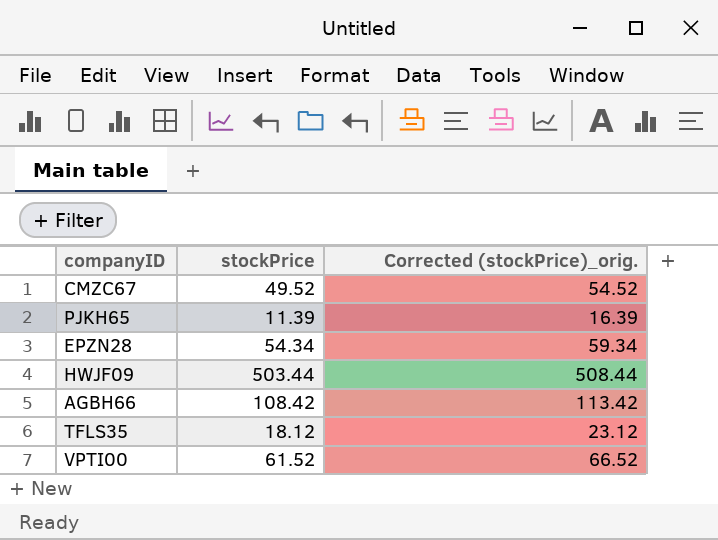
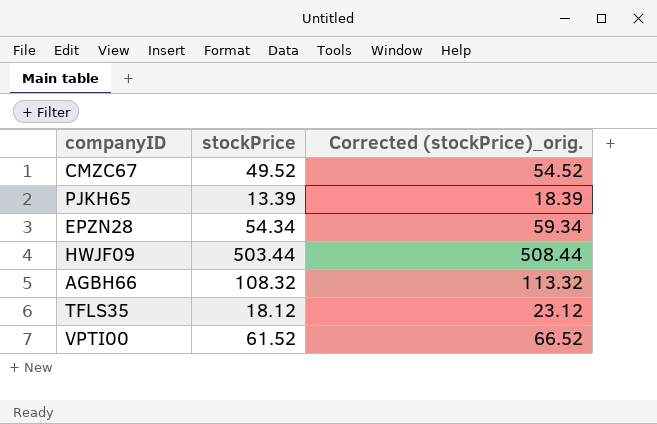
PJKH65 | stockPrice: 11.39 -> 13.39
PJKH65 | Corrected (stockPrice)_orig.: 16.39 -> 18.39
AGBH66 | stockPrice: 108.42 -> 108.32
AGBH66 | Corrected (stockPrice)_orig.: 113.42 -> 113.32

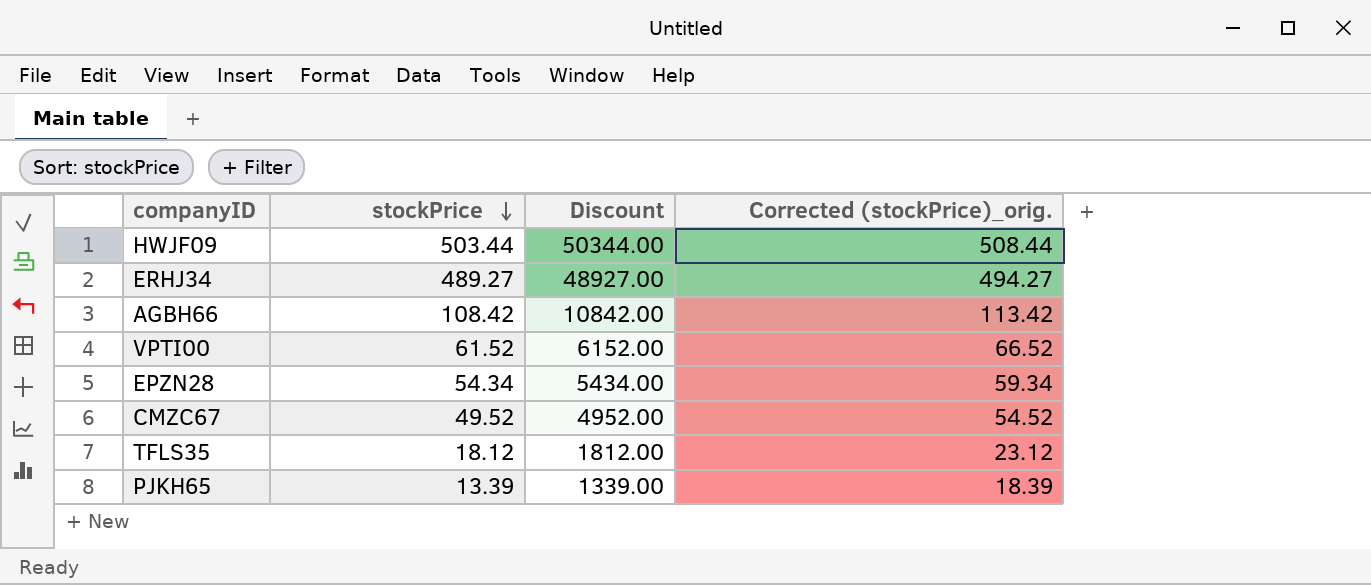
row order: none -> stockPrice descending
column Discount | formula: none -> [stockPrice] * 100
row ERHJ34: none -> 489.27 | 48927.00 | 494.27
AGBH66 | stockPrice: 108.32 -> 108.42
AGBH66 | Corrected (stockPrice)_orig.: 113.32 -> 113.42

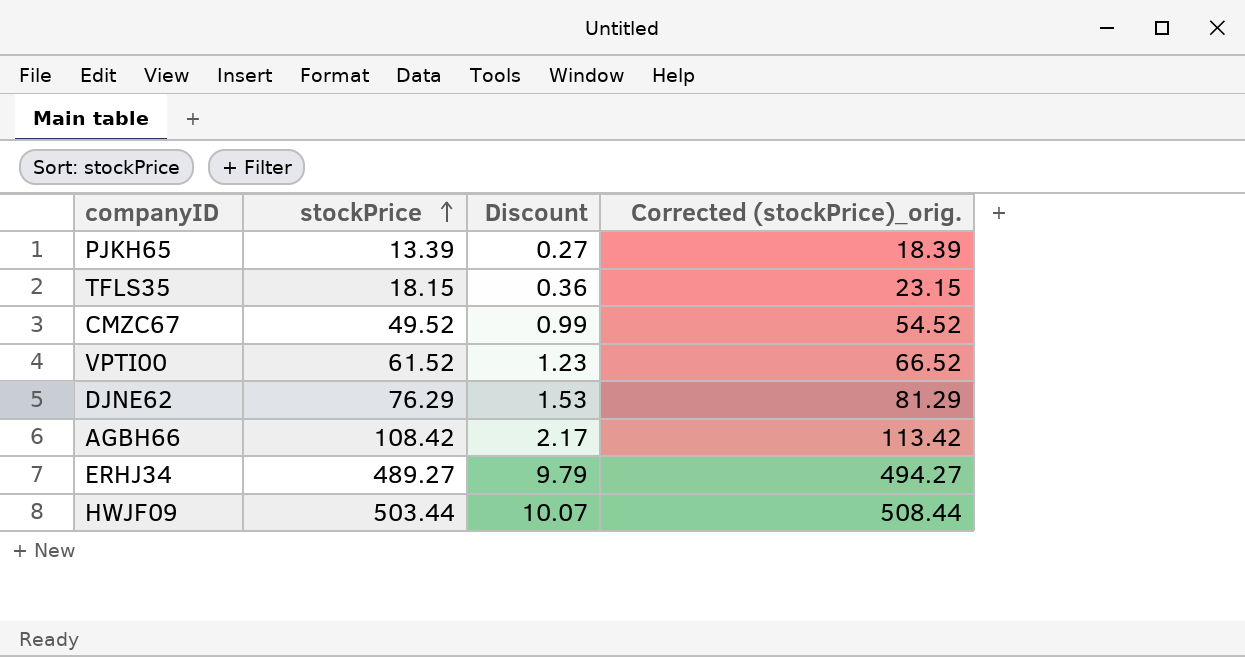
row order: stockPrice descending -> stockPrice ascending
column Discount | formula: [stockPrice] * 100 -> [stockPrice] * 0.02
row EPZN28: 54.34 | 5434.00 | 59.34 -> none
TFLS35 | stockPrice: 18.12 -> 18.15
TFLS35 | Corrected (stockPrice)_orig.: 23.12 -> 23.15
row DJNE62: none -> 76.29 | 1.53 | 81.29

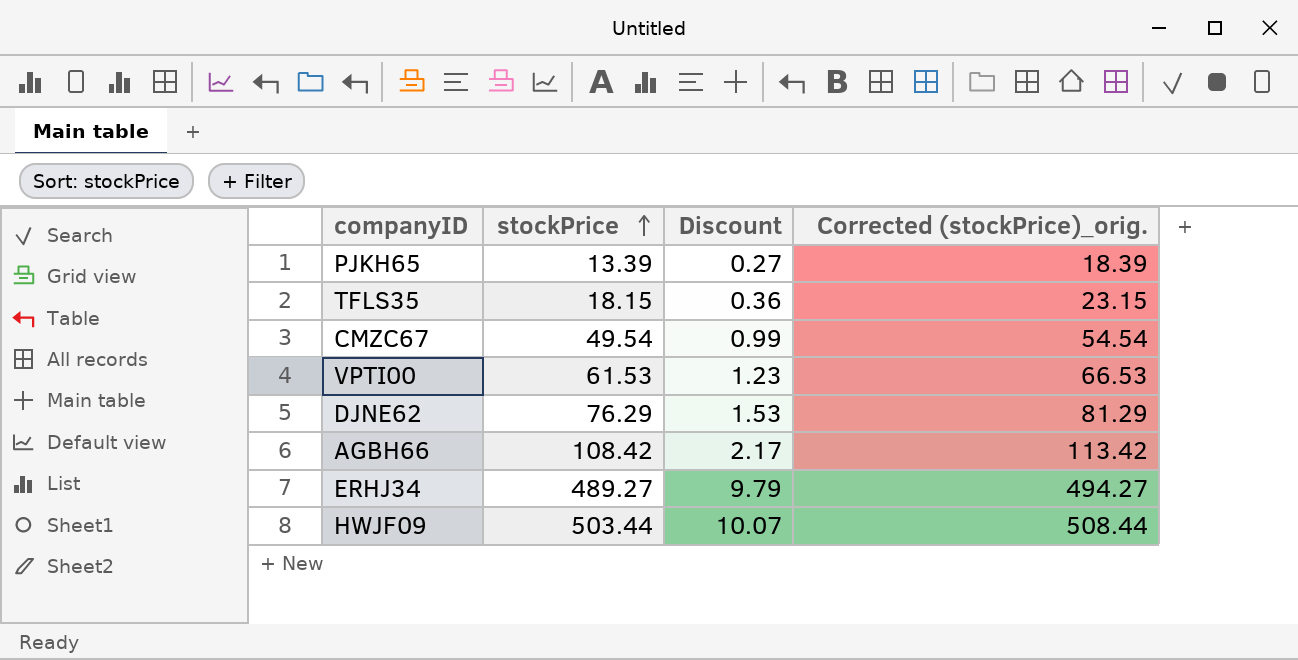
CMZC67 | stockPrice: 49.52 -> 49.54
CMZC67 | Corrected (stockPrice)_orig.: 54.52 -> 54.54
VPTI00 | stockPrice: 61.52 -> 61.53
VPTI00 | Corrected (stockPrice)_orig.: 66.52 -> 66.53

